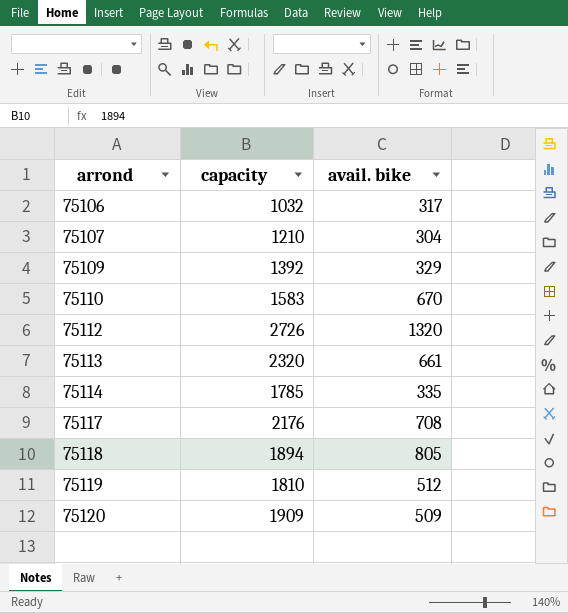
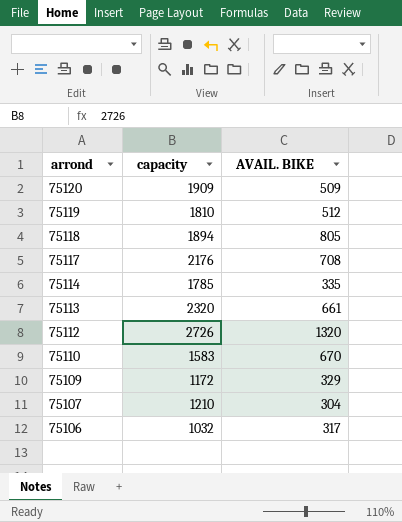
row order: arrond ascending -> arrond descending
column name: avail. bike -> AVAIL. BIKE
75109 | capacity: 1392 -> 1172

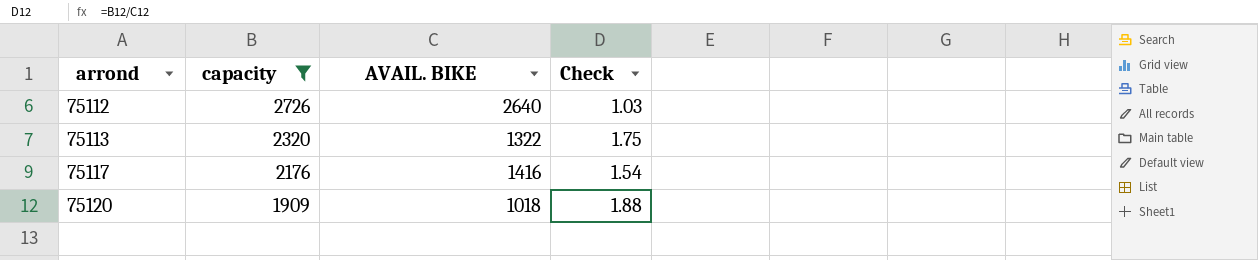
filter: none -> capacity >= 1909
row order: arrond descending -> arrond ascending
column Check | formula: none -> [capacity] / [AVAIL. BIKE]
75112 | AVAIL. BIKE: 1320 -> 2640
75113 | AVAIL. BIKE: 661 -> 1322
75117 | AVAIL. BIKE: 708 -> 1416
75120 | AVAIL. BIKE: 509 -> 1018

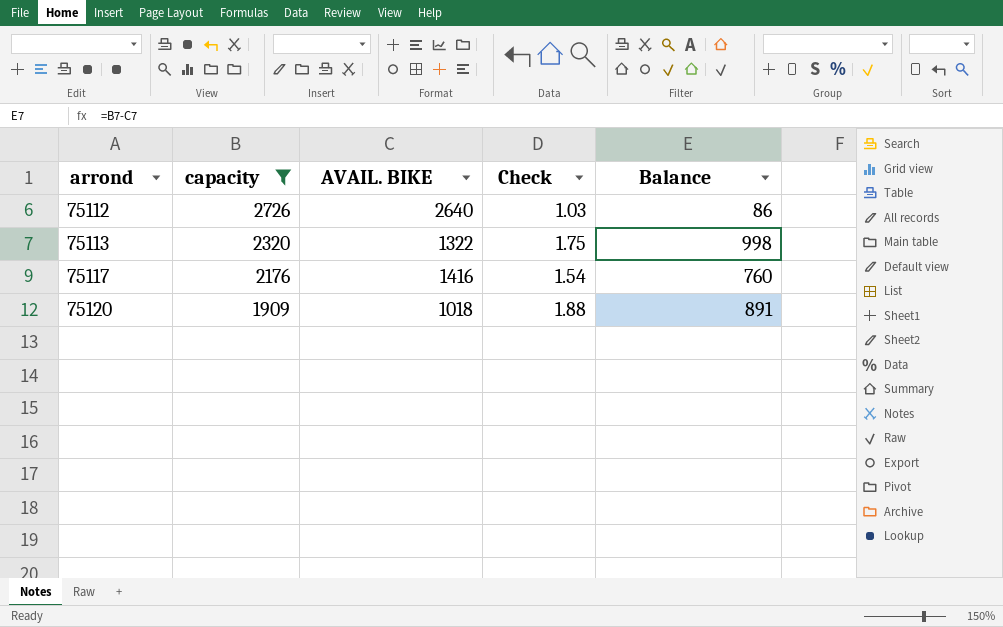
column Balance | formula: none -> [capacity] - [AVAIL. BIKE]

